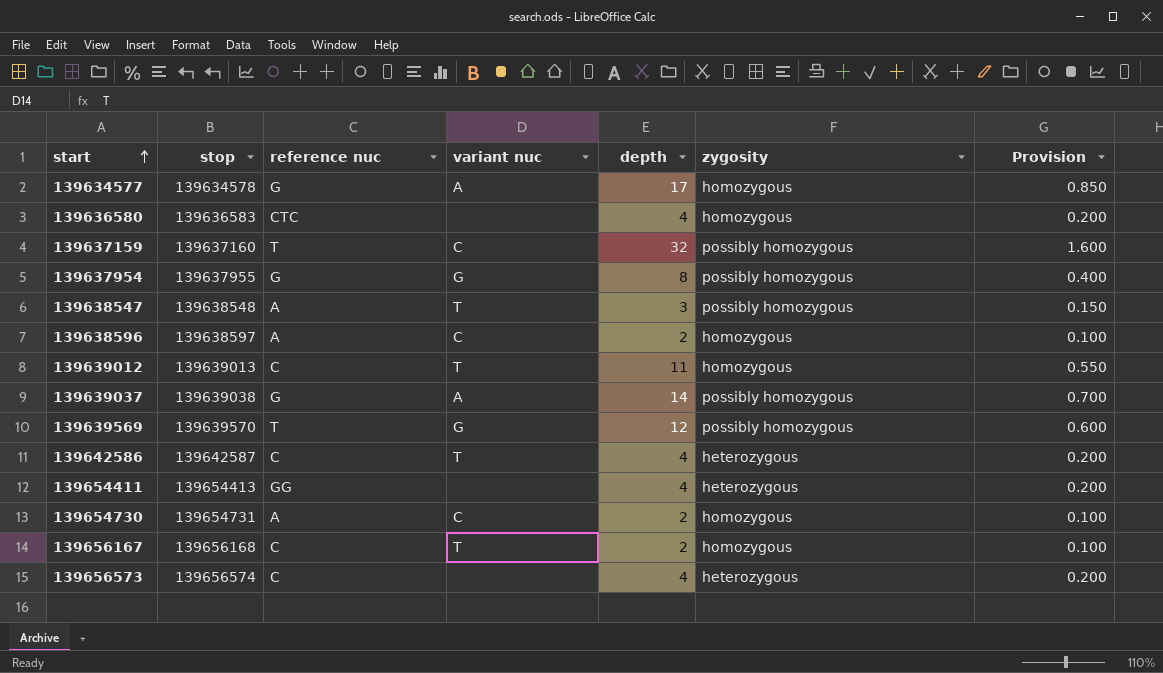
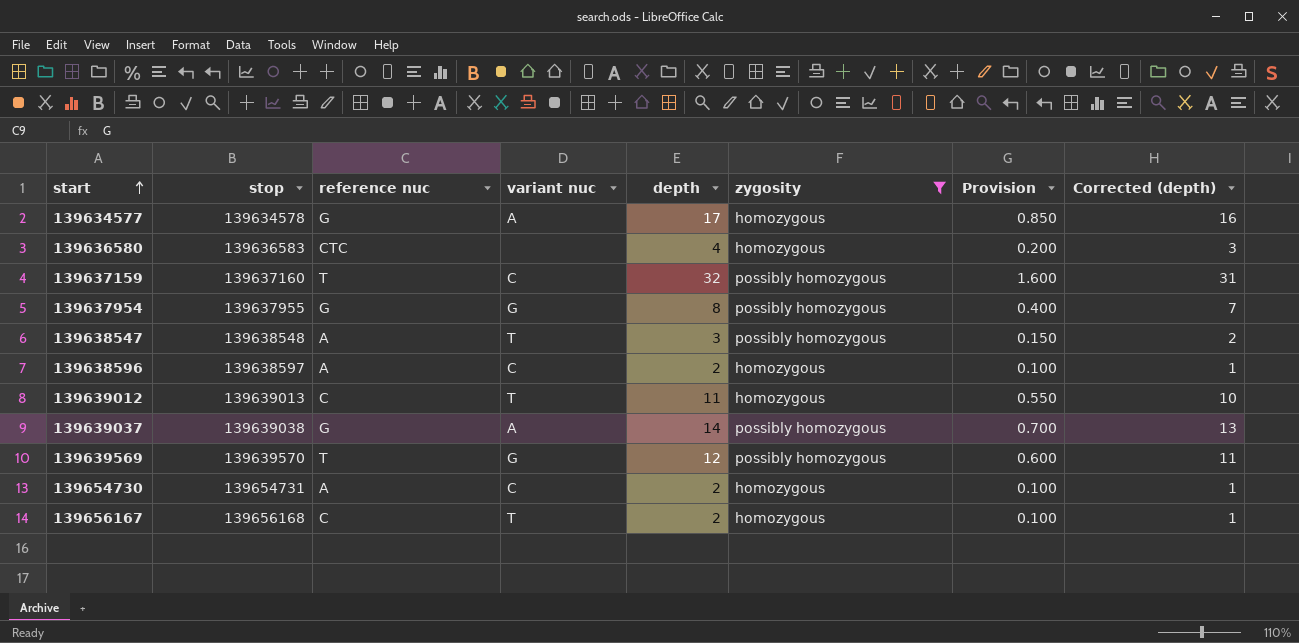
filter: none -> zygosity != heterozygous
column Corrected (depth) | formula: none -> [depth] - 1

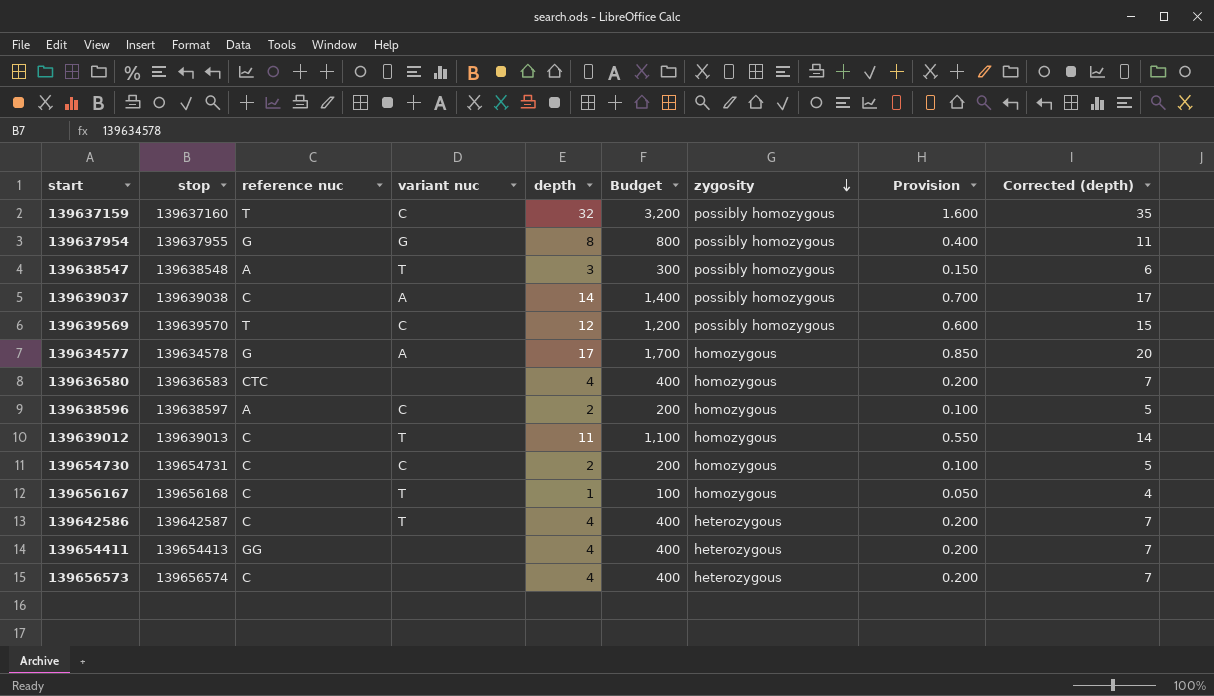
filter: zygosity != heterozygous -> none
row order: start ascending -> zygosity descending
column Budget | formula: none -> [depth] * 100
column Corrected (depth) | formula: [depth] - 1 -> [depth] + 3
139639037 | reference nuc: G -> C
139639569 | variant nuc: G -> C
139654730 | reference nuc: A -> C
139656167 | depth: 2 -> 1
139656167 | Provision: 0.100 -> 0.050

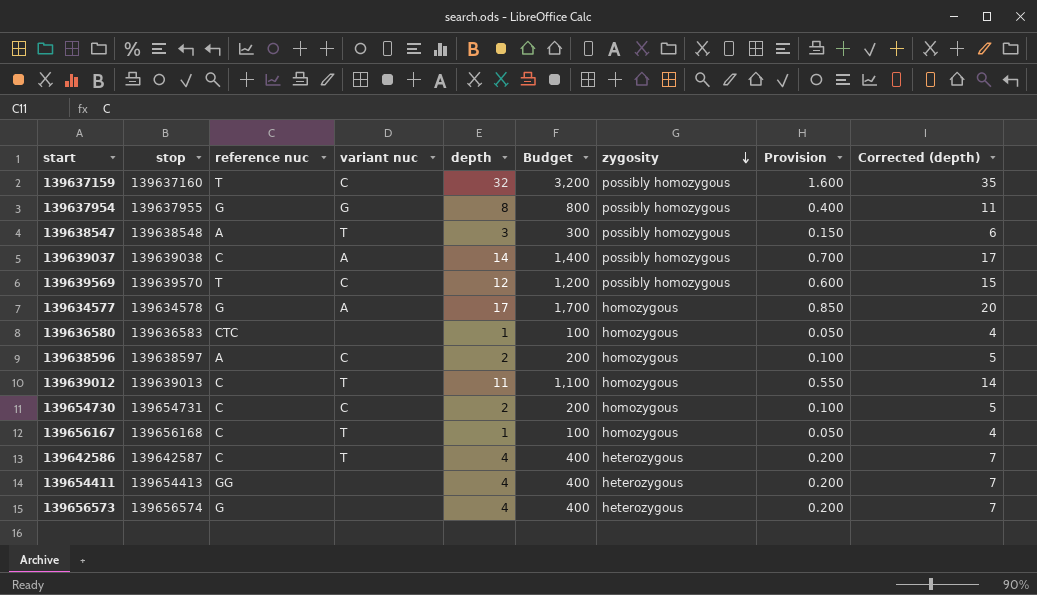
139636580 | depth: 4 -> 1
139636580 | Budget: 400 -> 100
139636580 | Provision: 0.200 -> 0.050
139636580 | Corrected (depth): 7 -> 4
139656573 | reference nuc: C -> G

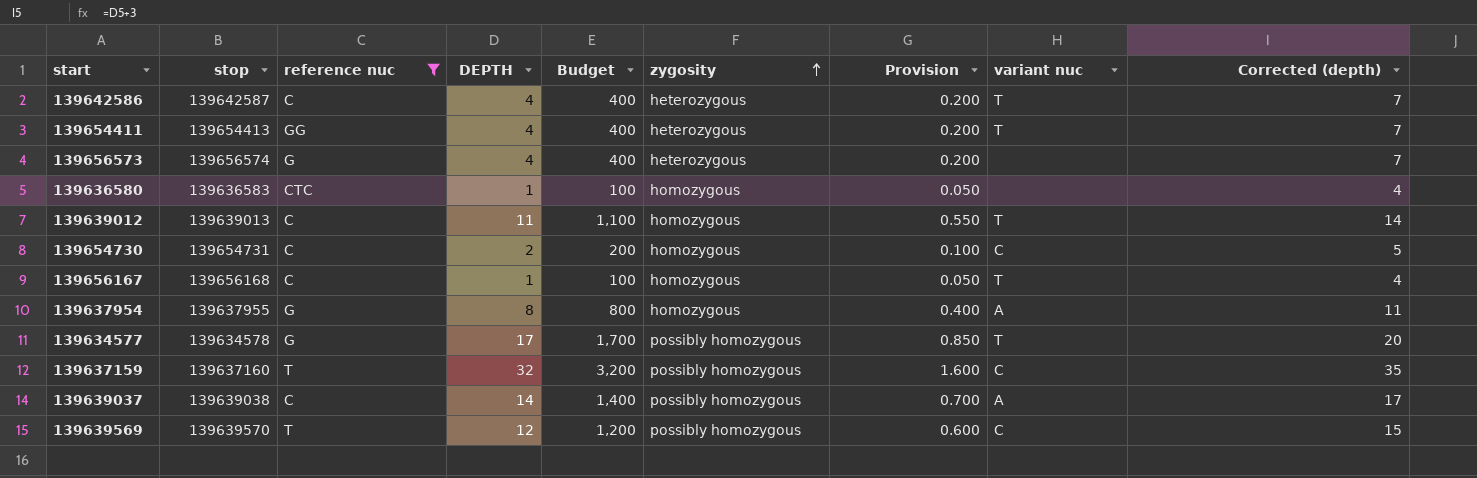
filter: none -> reference nuc != A
row order: zygosity descending -> zygosity ascending
column name: depth -> DEPTH
column variant nuc | position: 4 -> 8
139654411 | variant nuc: none -> T
139637954 | zygosity: possibly homozygous -> homozygous
139637954 | variant nuc: G -> A
139634577 | zygosity: homozygous -> possibly homozygous
139634577 | variant nuc: A -> T

